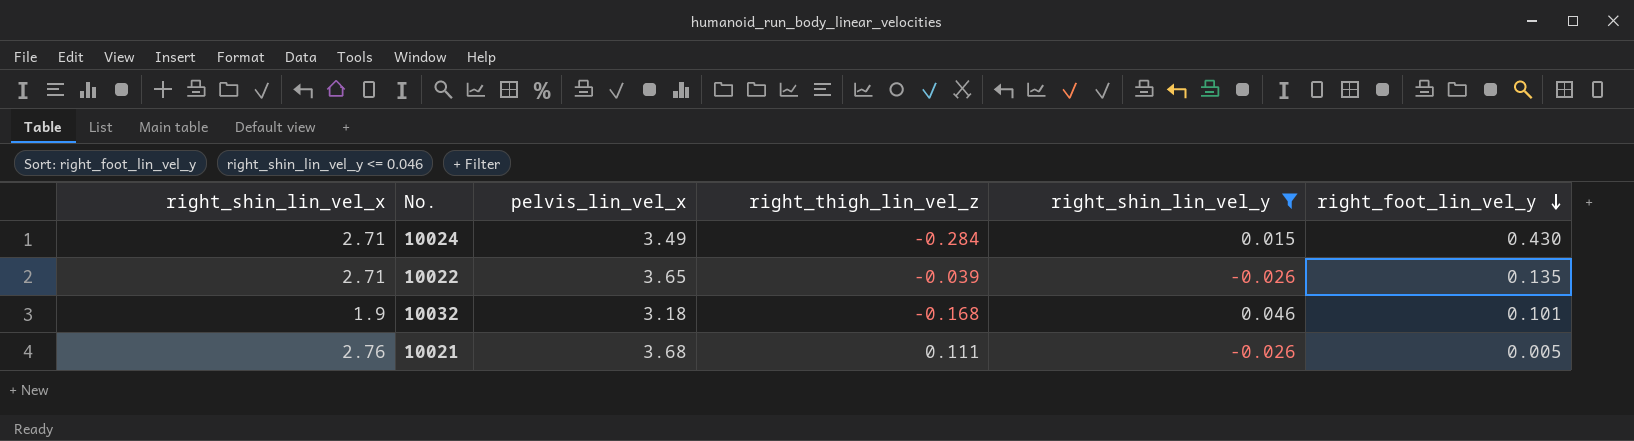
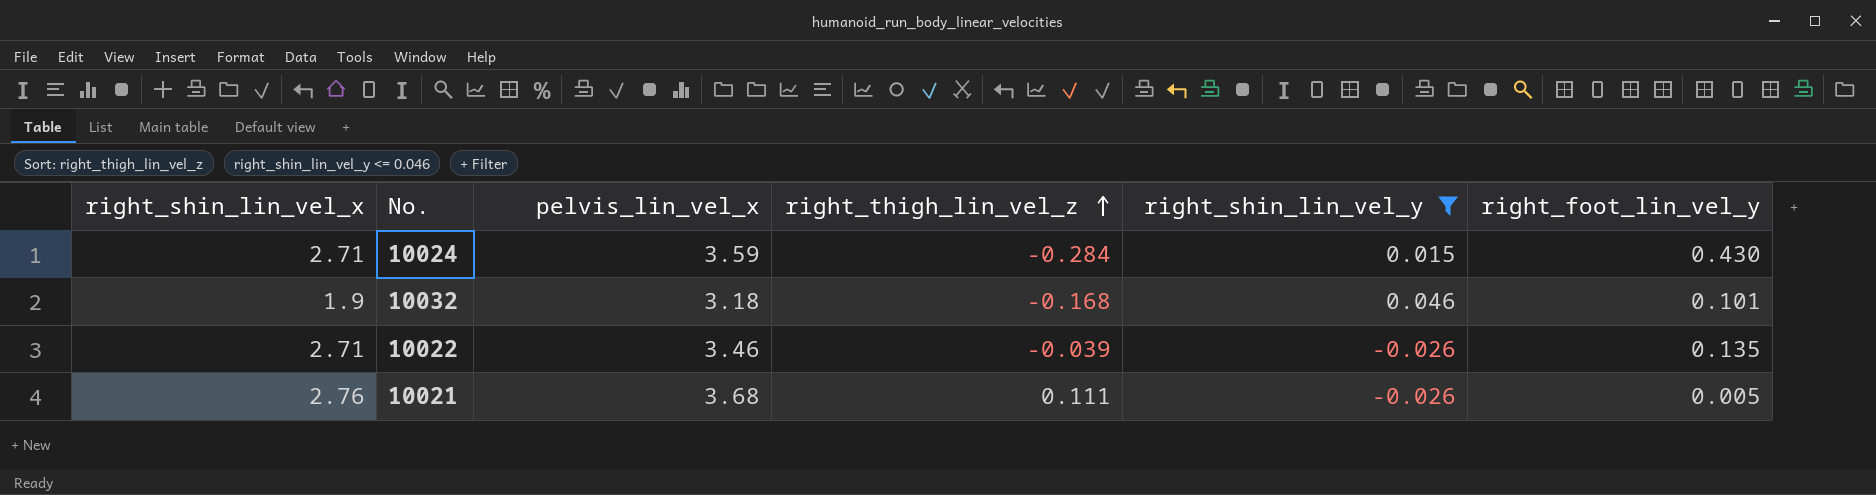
row order: right_foot_lin_vel_y descending -> right_thigh_lin_vel_z ascending
10024 | pelvis_lin_vel_x: 3.49 -> 3.59
10022 | pelvis_lin_vel_x: 3.65 -> 3.46

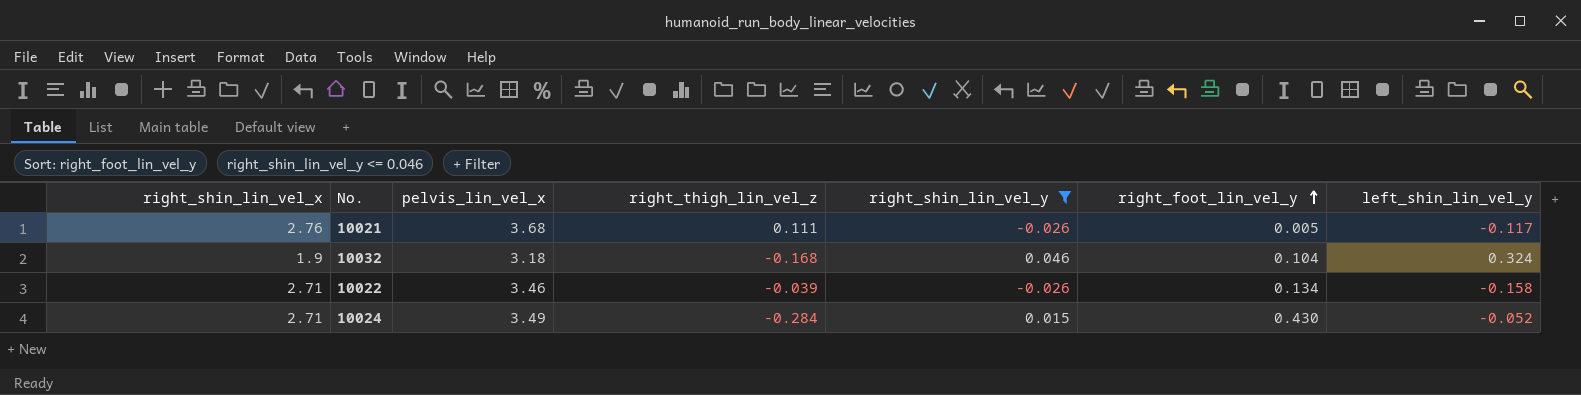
row order: right_thigh_lin_vel_z ascending -> right_foot_lin_vel_y ascending
column left_shin_lin_vel_y | position: none -> 7
10032 | right_foot_lin_vel_y: 0.101 -> 0.104
10022 | right_foot_lin_vel_y: 0.135 -> 0.134
10024 | pelvis_lin_vel_x: 3.59 -> 3.49

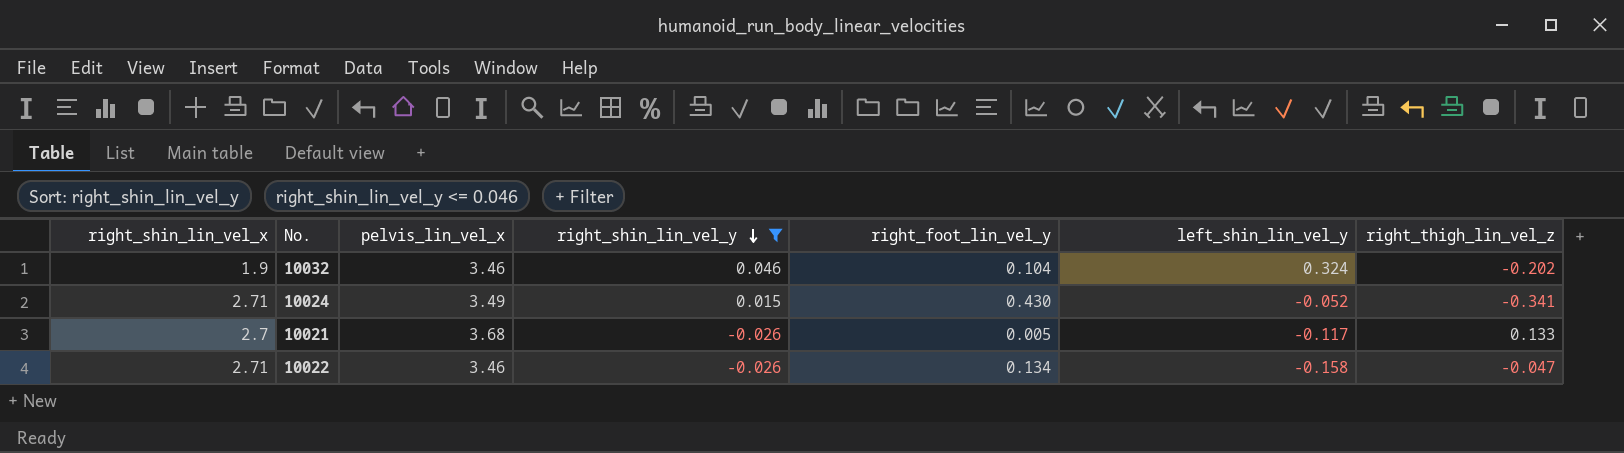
row order: right_foot_lin_vel_y ascending -> right_shin_lin_vel_y descending
column right_thigh_lin_vel_z | position: 4 -> 7
10032 | pelvis_lin_vel_x: 3.18 -> 3.46
10032 | right_thigh_lin_vel_z: -0.168 -> -0.202
10024 | right_thigh_lin_vel_z: -0.284 -> -0.341
10021 | right_shin_lin_vel_x: 2.76 -> 2.7
10021 | right_thigh_lin_vel_z: 0.111 -> 0.133
10022 | right_thigh_lin_vel_z: -0.039 -> -0.047

